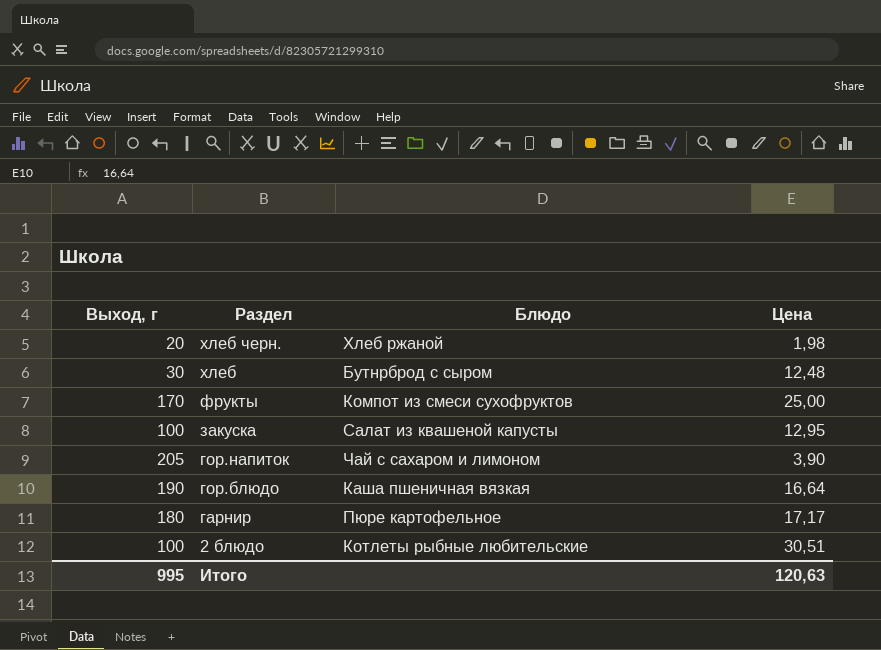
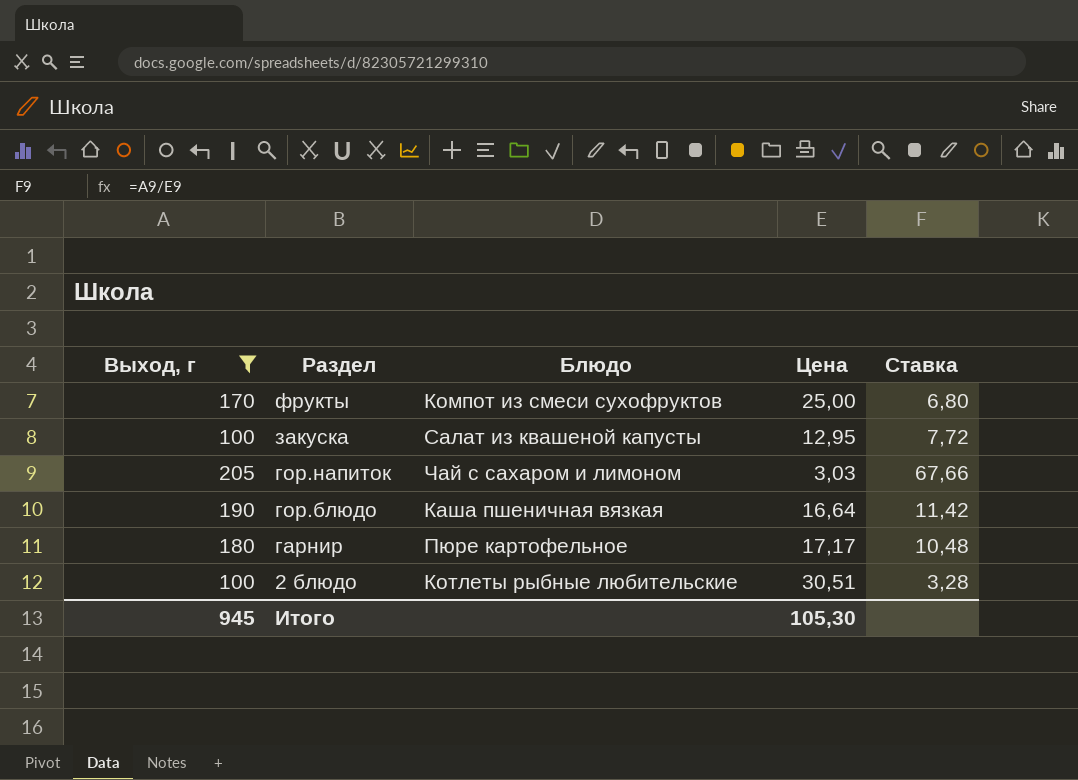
filter: none -> Выход, г >= 100
column Ставка | formula: none -> [Выход, г] / [Цена]
гор.напиток | Цена: 3,90 -> 3,03
Итого | Выход, г: 995 -> 945
Итого | Цена: 120,63 -> 105,30

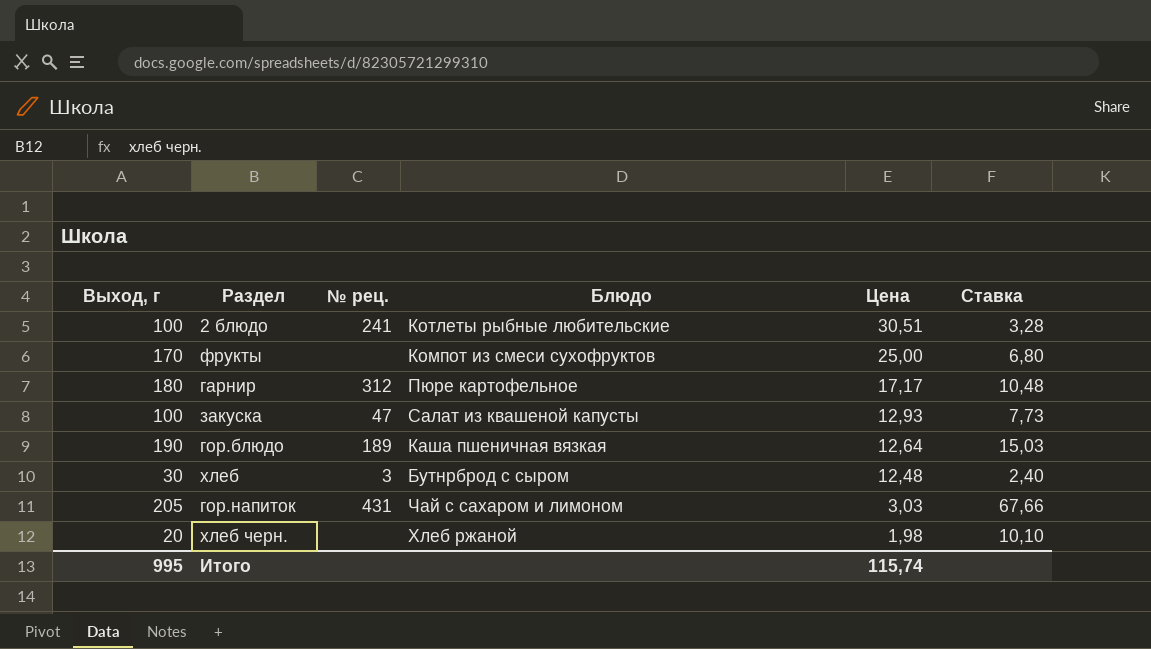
filter: Выход, г >= 100 -> none
row order: Раздел descending -> Цена descending
column № рец. | position: none -> 3
закуска | Цена: 12,95 -> 12,93
закуска | Ставка: 7,72 -> 7,73
гор.блюдо | Цена: 16,64 -> 12,64
гор.блюдо | Ставка: 11,42 -> 15,03
Итого | Выход, г: 945 -> 995
Итого | Цена: 105,30 -> 115,74

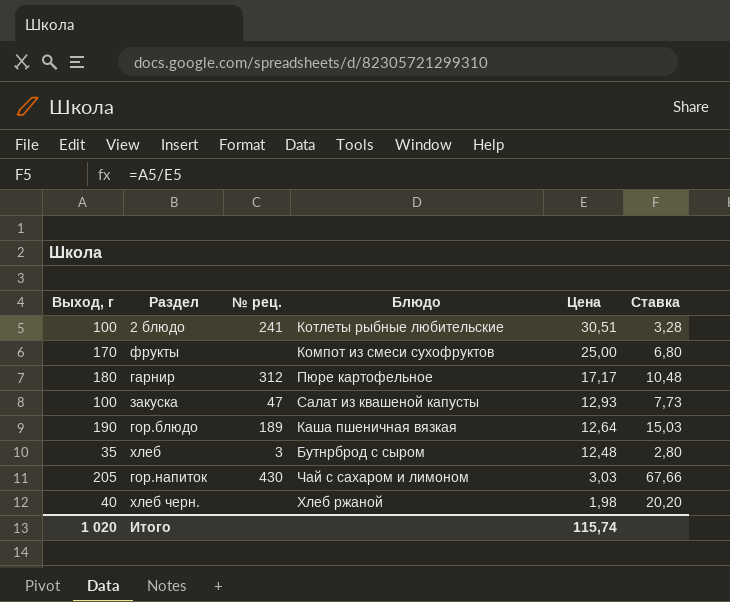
хлеб | Выход, г: 30 -> 35
хлеб | Ставка: 2,40 -> 2,80
гор.напиток | № рец.: 431 -> 430
хлеб черн. | Выход, г: 20 -> 40
хлеб черн. | Ставка: 10,10 -> 20,20
Итого | Выход, г: 995 -> 1 020

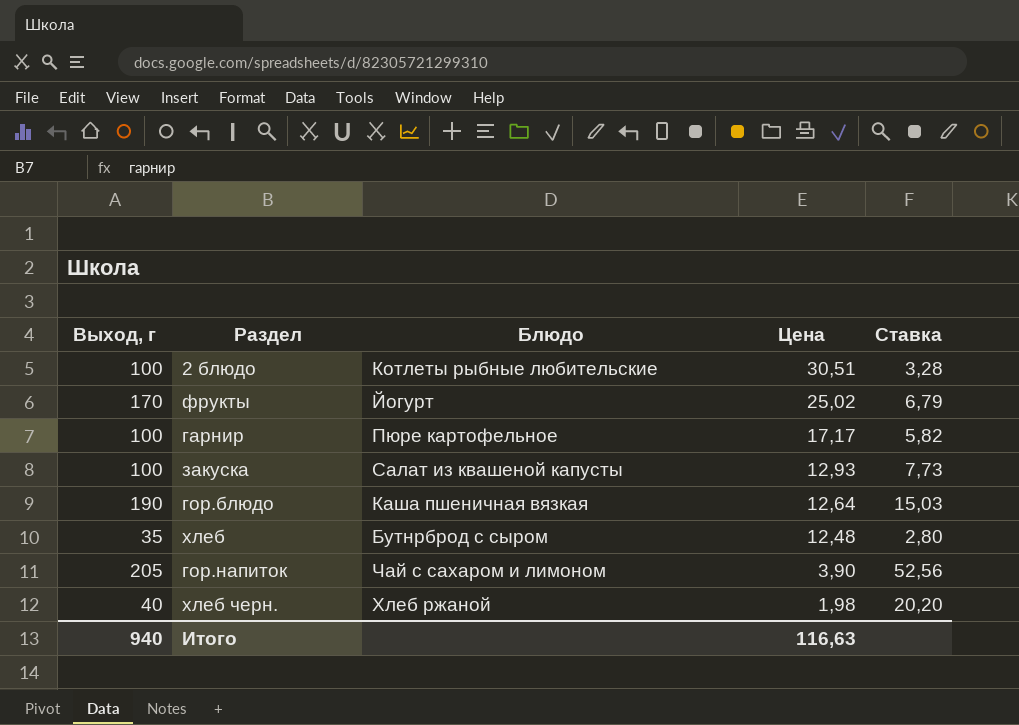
column № рец. | position: 3 -> none
фрукты | Блюдо: Компот из смеси сухофруктов -> Йогурт
фрукты | Цена: 25,00 -> 25,02
фрукты | Ставка: 6,80 -> 6,79
гарнир | Выход, г: 180 -> 100
гарнир | Ставка: 10,48 -> 5,82
гор.напиток | Цена: 3,03 -> 3,90
гор.напиток | Ставка: 67,66 -> 52,56
Итого | Выход, г: 1 020 -> 940
Итого | Цена: 115,74 -> 116,63

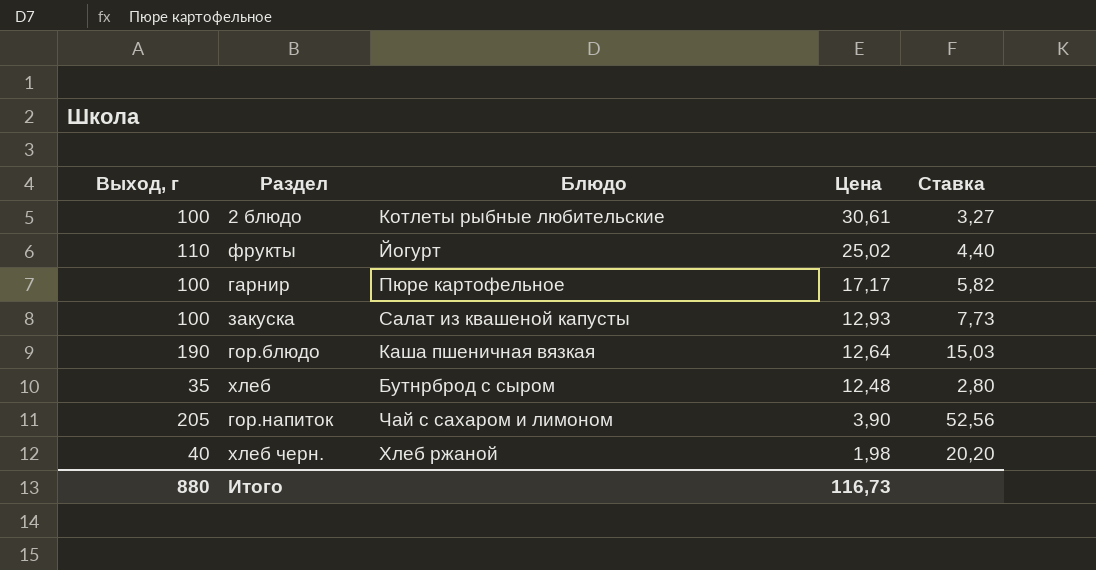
2 блюдо | Цена: 30,51 -> 30,61
2 блюдо | Ставка: 3,28 -> 3,27
фрукты | Выход, г: 170 -> 110
фрукты | Ставка: 6,79 -> 4,40
Итого | Выход, г: 940 -> 880
Итого | Цена: 116,63 -> 116,73

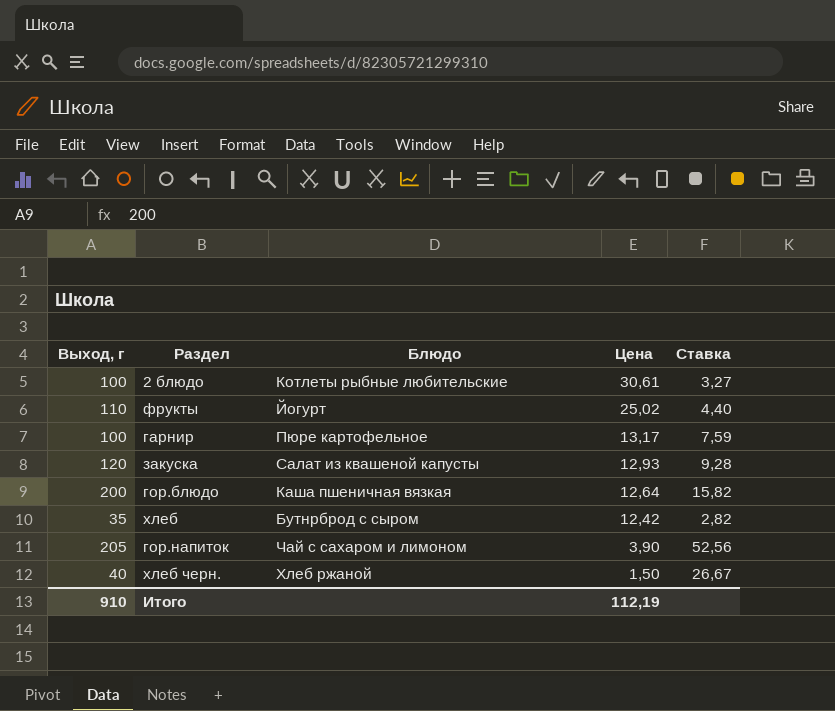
гарнир | Цена: 17,17 -> 13,17
гарнир | Ставка: 5,82 -> 7,59
закуска | Выход, г: 100 -> 120
закуска | Ставка: 7,73 -> 9,28
гор.блюдо | Выход, г: 190 -> 200
гор.блюдо | Ставка: 15,03 -> 15,82
хлеб | Цена: 12,48 -> 12,42
хлеб | Ставка: 2,80 -> 2,82
хлеб черн. | Цена: 1,98 -> 1,50
хлеб черн. | Ставка: 20,20 -> 26,67
Итого | Выход, г: 880 -> 910
Итого | Цена: 116,73 -> 112,19

